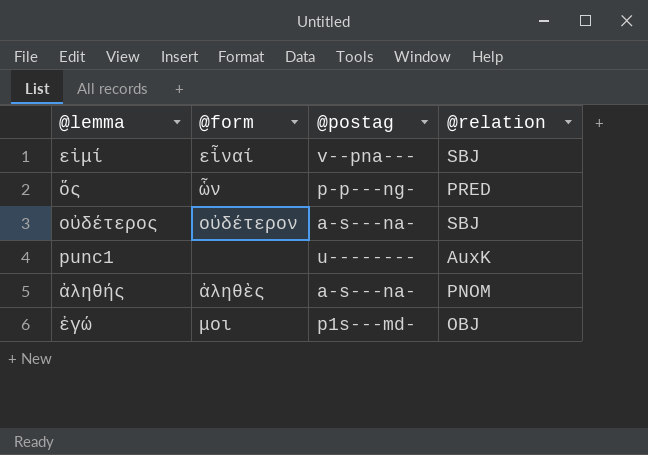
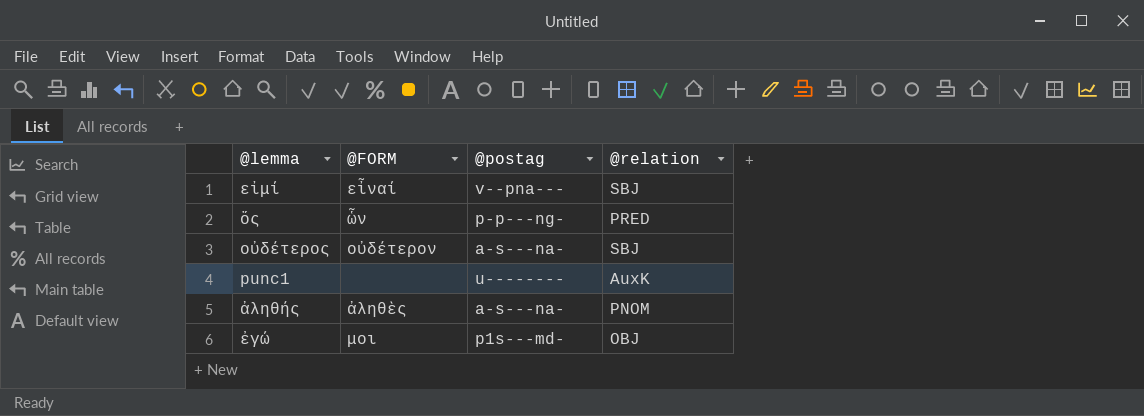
column name: @form -> @FORM

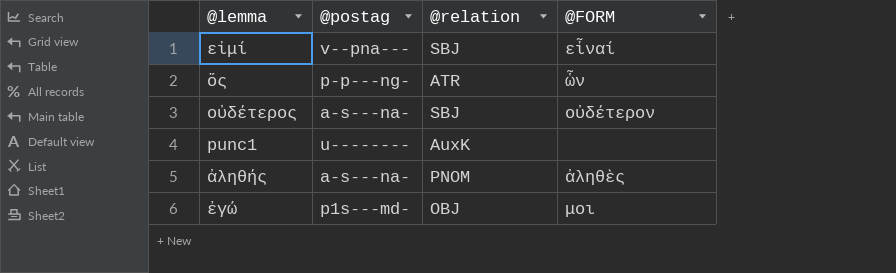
column @FORM | position: 2 -> 4
ὅς | @relation: PRED -> ATR

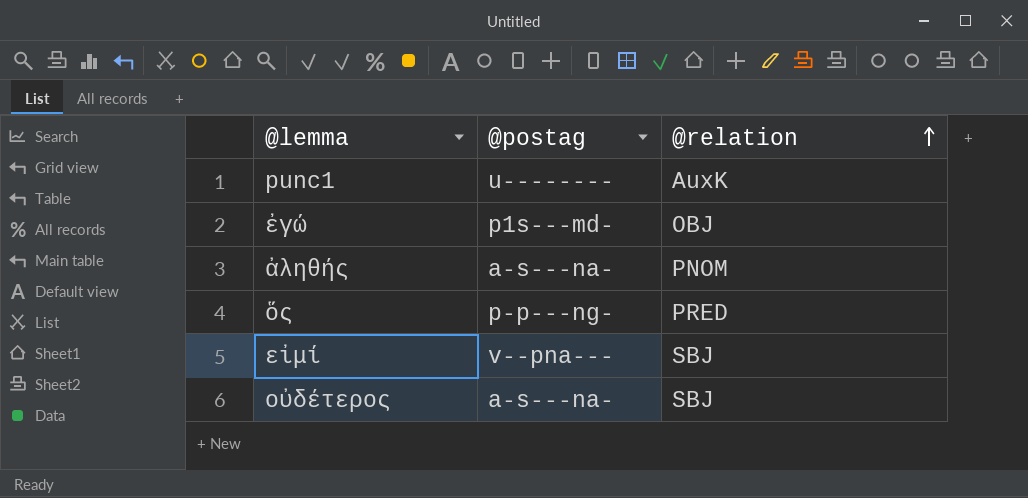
row order: none -> @relation ascending
column @FORM | position: 4 -> none
ὅς | @relation: ATR -> PRED

